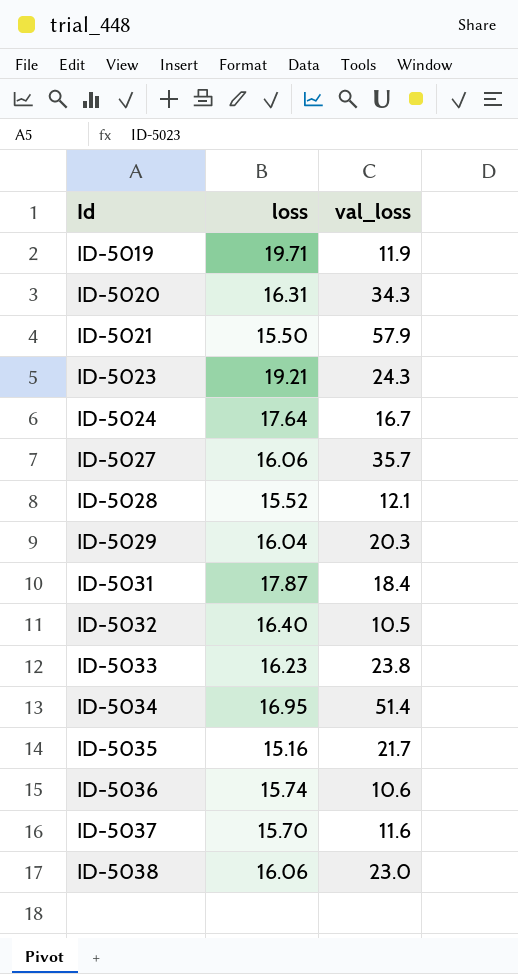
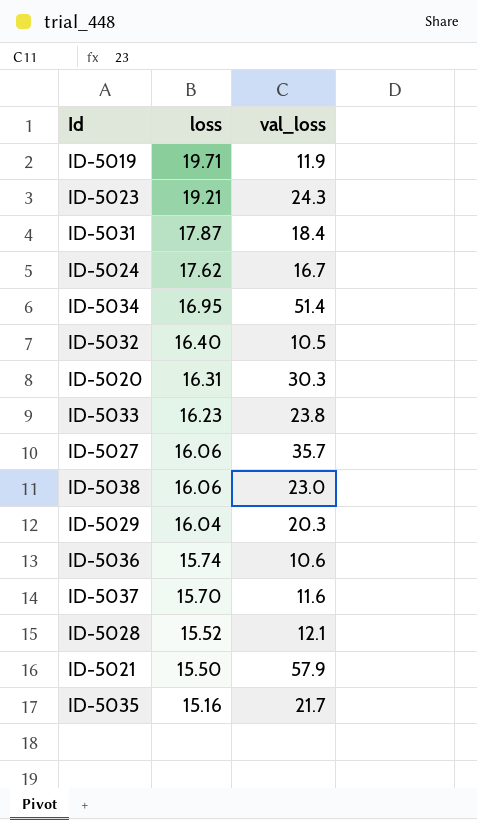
row order: Id ascending -> loss descending
ID-5024 | loss: 17.64 -> 17.62
ID-5020 | val_loss: 34.3 -> 30.3

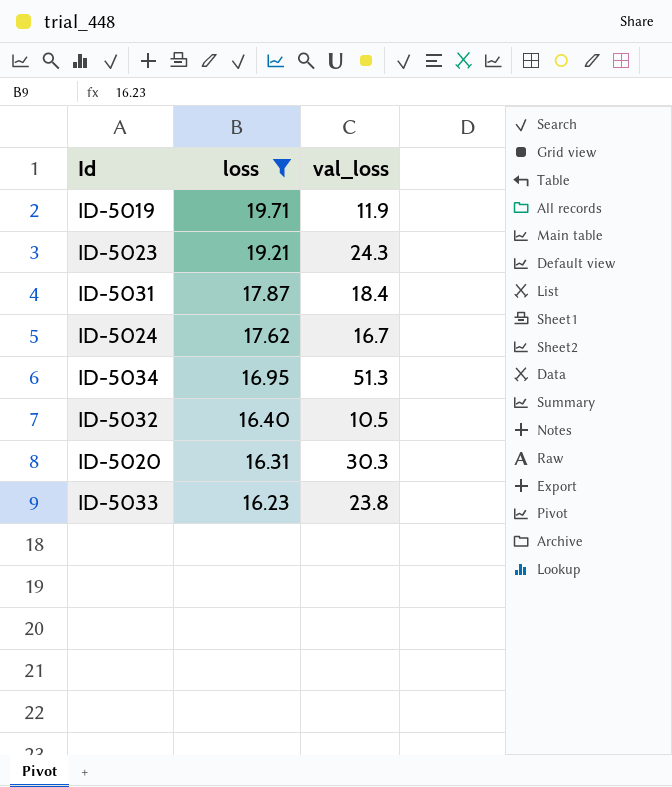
filter: none -> loss >= 16.23
ID-5034 | val_loss: 51.4 -> 51.3

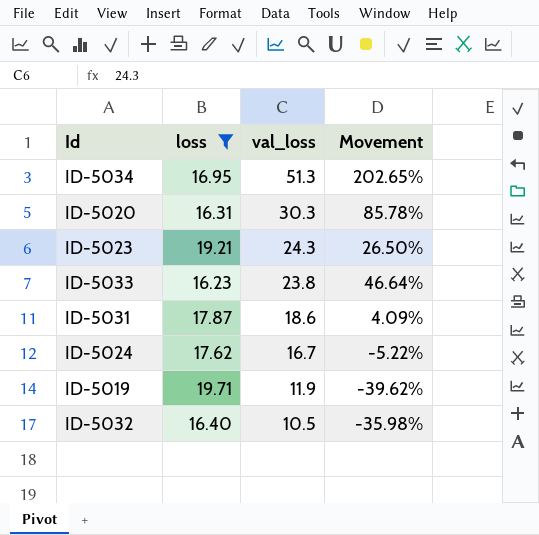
row order: loss descending -> val_loss descending
column Movement | formula: none -> ([val_loss] - [loss]) / [loss]
ID-5031 | val_loss: 18.4 -> 18.6

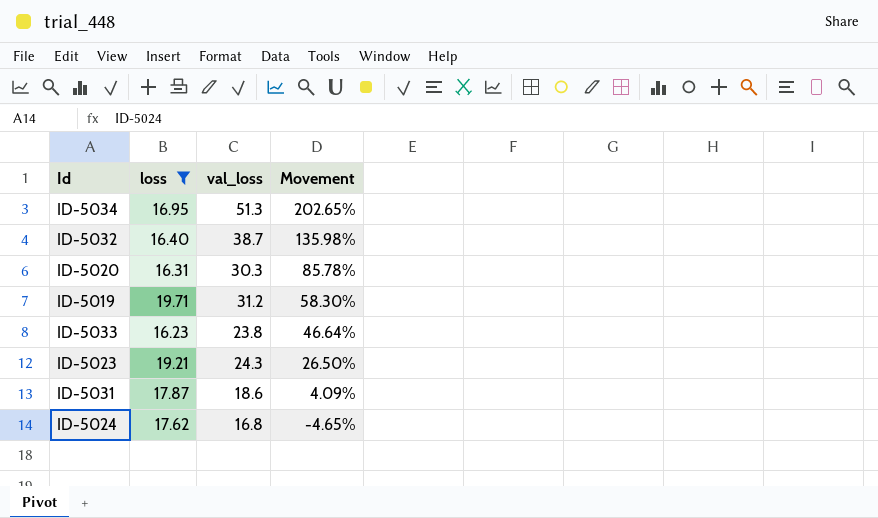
row order: val_loss descending -> Movement descending
ID-5032 | val_loss: 10.5 -> 38.7
ID-5032 | Movement: -35.98% -> 135.98%
ID-5019 | val_loss: 11.9 -> 31.2
ID-5019 | Movement: -39.62% -> 58.30%
ID-5024 | val_loss: 16.7 -> 16.8
ID-5024 | Movement: -5.22% -> -4.65%

